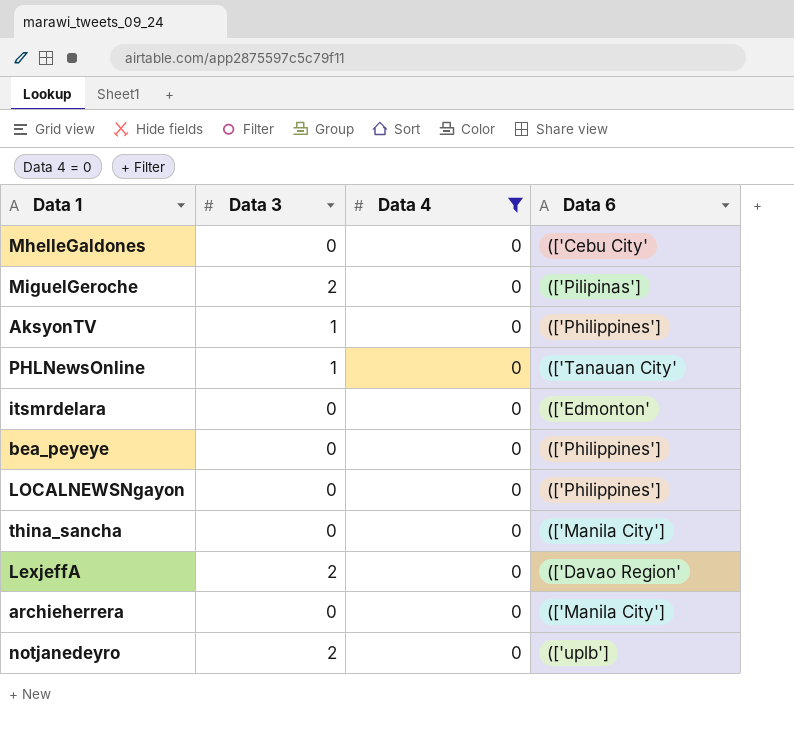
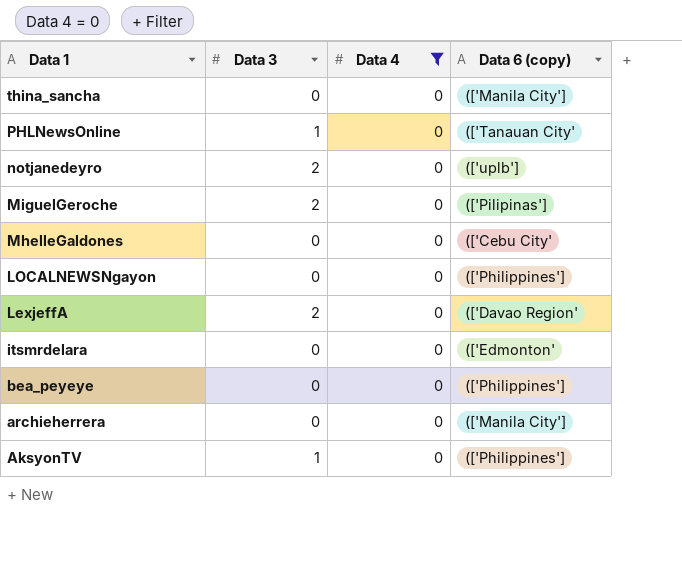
row order: none -> Data 1 descending
column name: Data 6 -> Data 6 (copy)

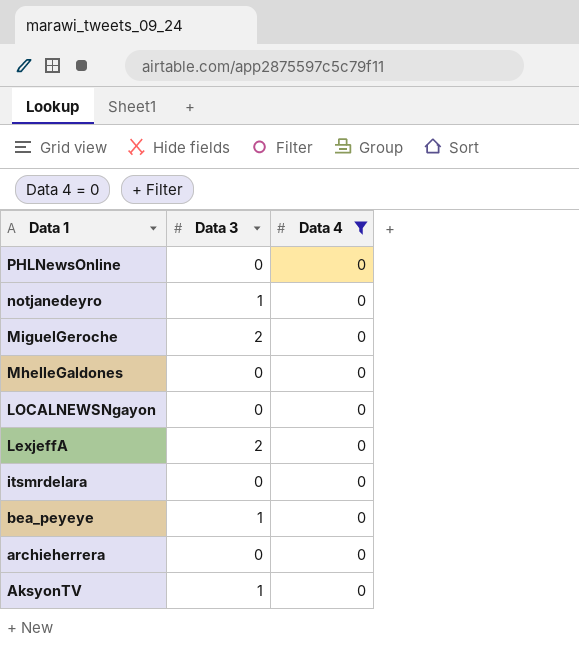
column Data 6 (copy) | position: 4 -> none
row thina_sancha: 0 | 0 | (['Manila City'] -> none
PHLNewsOnline | Data 3: 1 -> 0
notjanedeyro | Data 3: 2 -> 1
bea_peyeye | Data 3: 0 -> 1

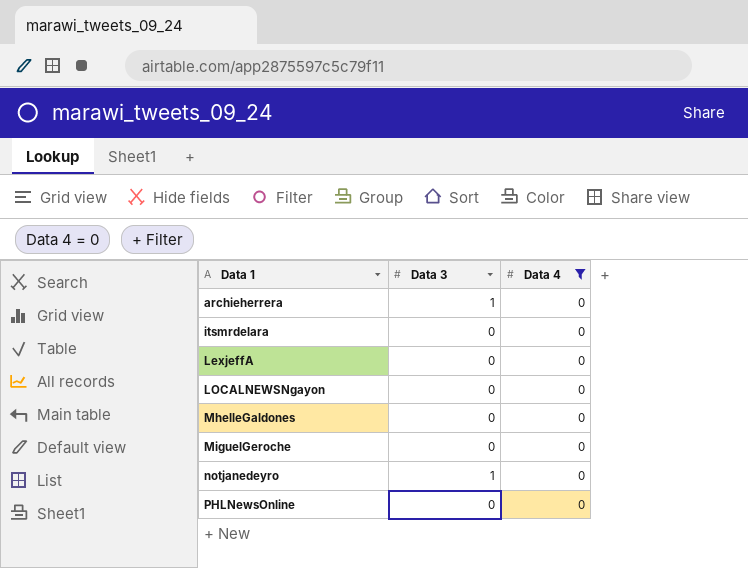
row order: Data 1 descending -> Data 1 ascending
row bea_peyeye: 1 | 0 -> none
row AksyonTV: 1 | 0 -> none
archieherrera | Data 3: 0 -> 1
LexjeffA | Data 3: 2 -> 0
MiguelGeroche | Data 3: 2 -> 0

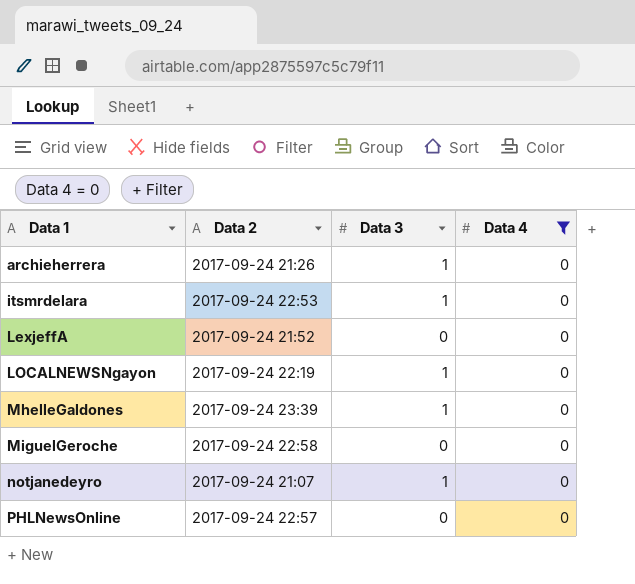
column Data 2 | position: none -> 2
itsmrdelara | Data 3: 0 -> 1
LOCALNEWSNgayon | Data 3: 0 -> 1
MhelleGaldones | Data 3: 0 -> 1

